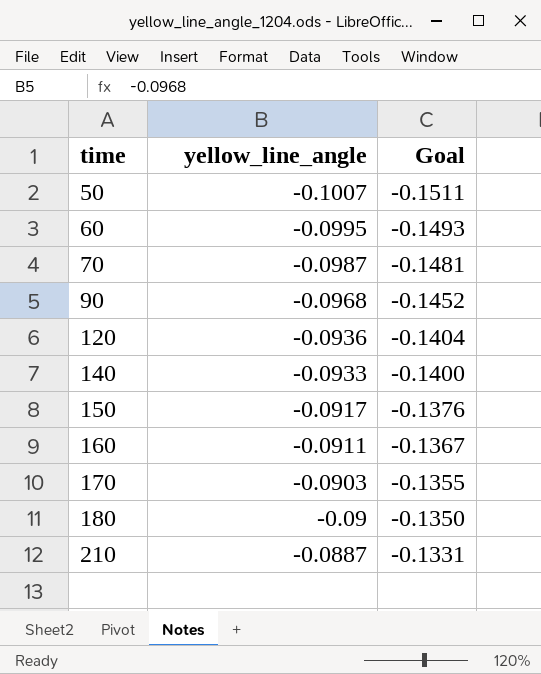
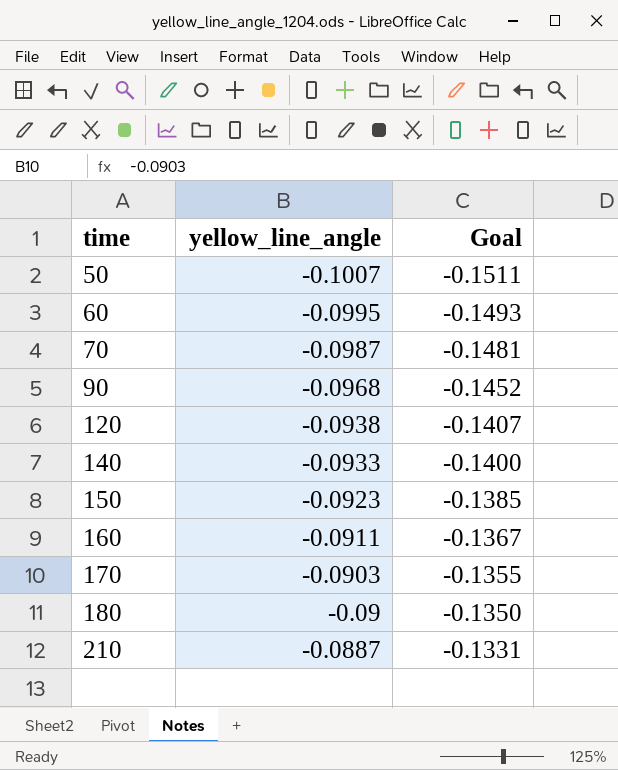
120 | yellow_line_angle: -0.0936 -> -0.0938
120 | Goal: -0.1404 -> -0.1407
150 | yellow_line_angle: -0.0917 -> -0.0923
150 | Goal: -0.1376 -> -0.1385

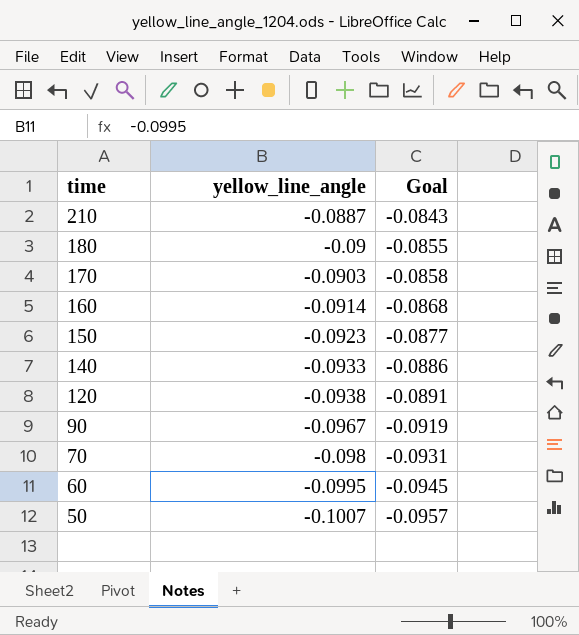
row order: time ascending -> time descending
column Goal | formula: [yellow_line_angle] * 1.5 -> [yellow_line_angle] * 0.95
160 | yellow_line_angle: -0.0911 -> -0.0914
90 | yellow_line_angle: -0.0968 -> -0.0967
70 | yellow_line_angle: -0.0987 -> -0.098

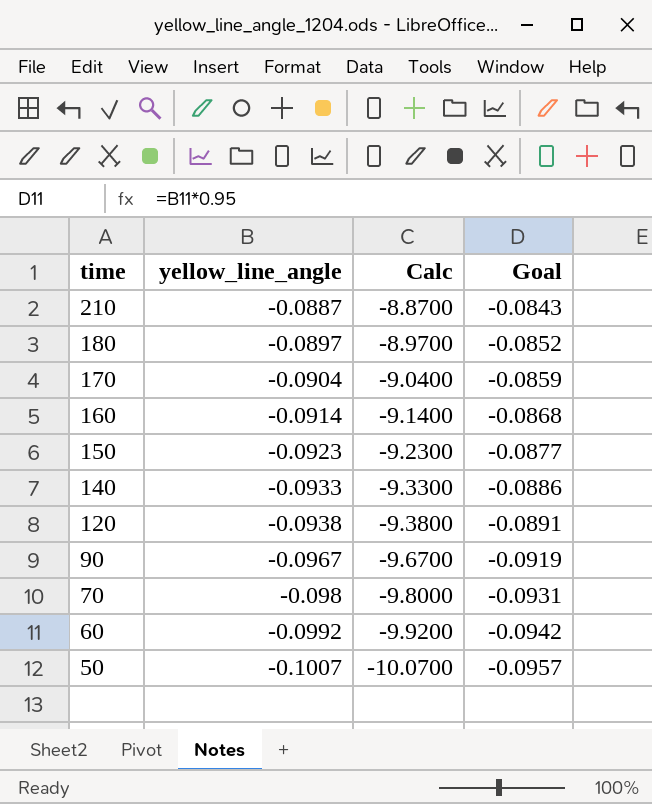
column Calc | formula: none -> [yellow_line_angle] * 100
180 | yellow_line_angle: -0.09 -> -0.0897
180 | Goal: -0.0855 -> -0.0852
170 | yellow_line_angle: -0.0903 -> -0.0904
170 | Goal: -0.0858 -> -0.0859
60 | yellow_line_angle: -0.0995 -> -0.0992
60 | Goal: -0.0945 -> -0.0942

